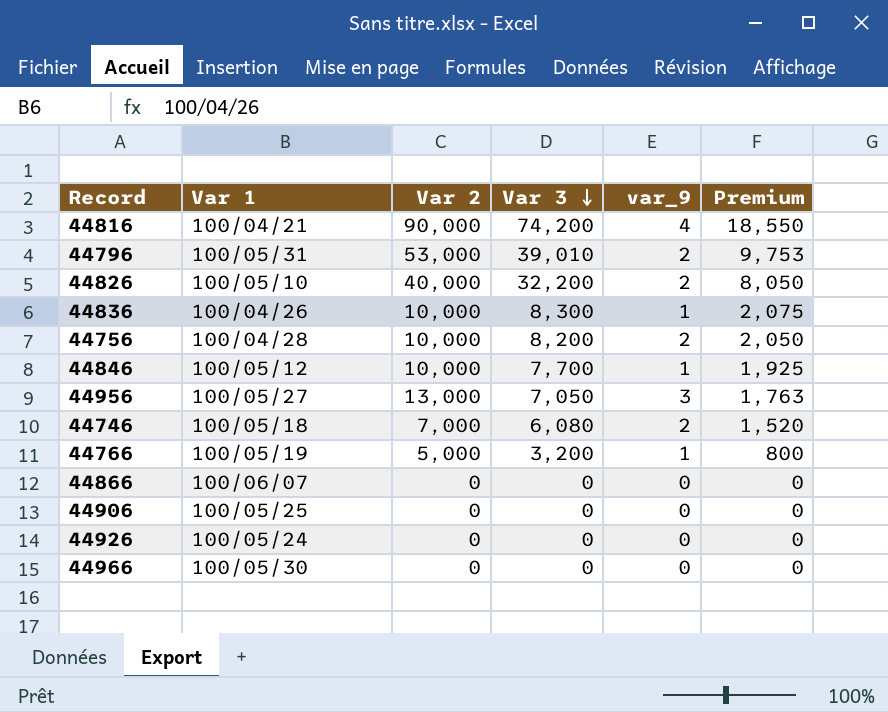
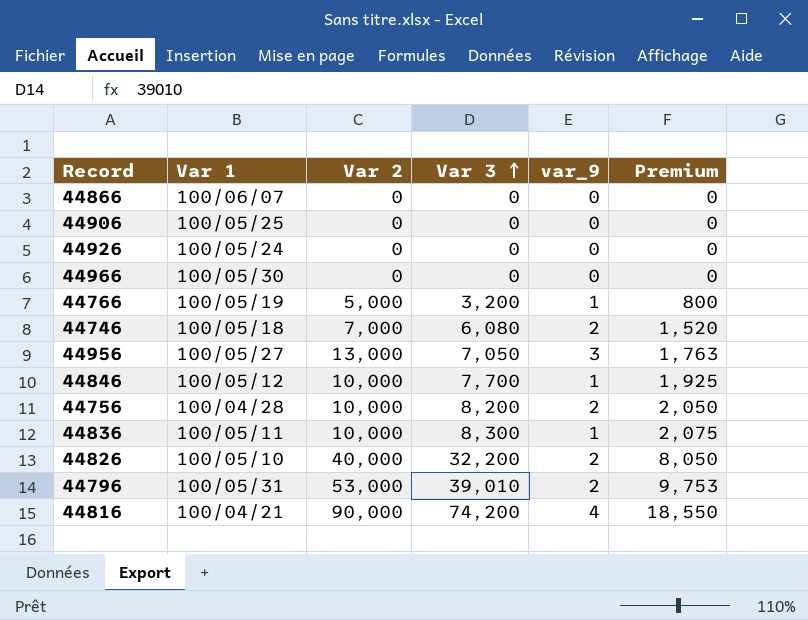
row order: Var 3 descending -> Var 3 ascending
44836 | Var 1: 100/04/26 -> 100/05/11

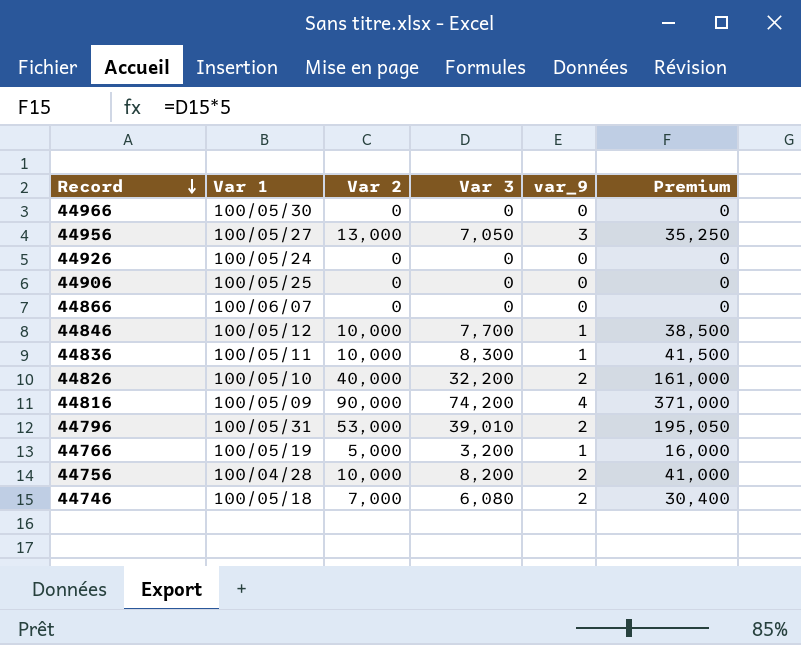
row order: Var 3 ascending -> Record descending
column Premium | formula: [Var 3] * 0.25 -> [Var 3] * 5
44816 | Var 1: 100/04/21 -> 100/05/09

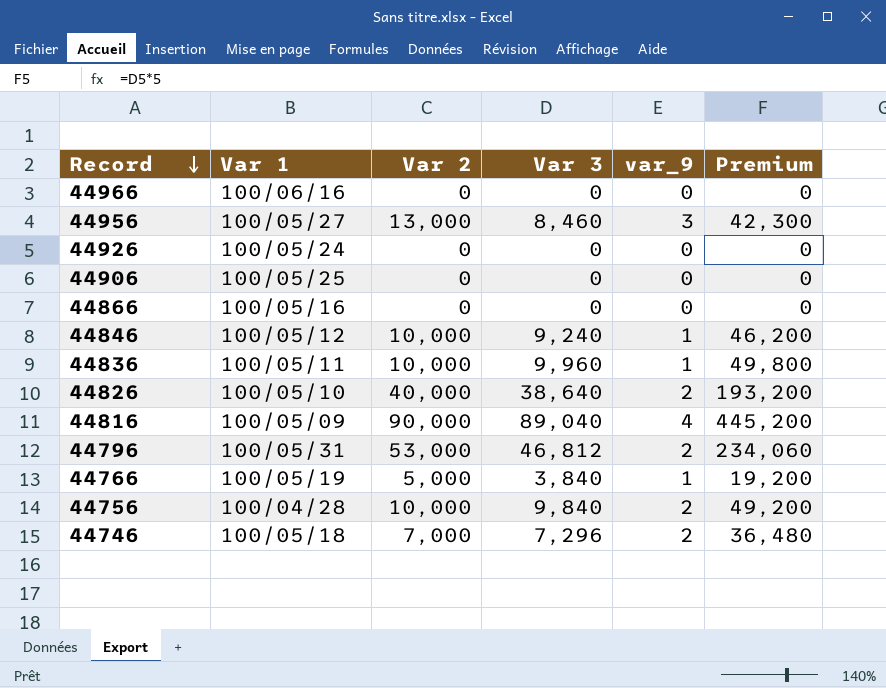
44966 | Var 1: 100/05/30 -> 100/06/16
44956 | Var 3: 7,050 -> 8,460
44956 | Premium: 35,250 -> 42,300
44866 | Var 1: 100/06/07 -> 100/05/16
44846 | Var 3: 7,700 -> 9,240
44846 | Premium: 38,500 -> 46,200
44836 | Var 3: 8,300 -> 9,960
44836 | Premium: 41,500 -> 49,800
44826 | Var 3: 32,200 -> 38,640
44826 | Premium: 161,000 -> 193,200
44816 | Var 3: 74,200 -> 89,040
44816 | Premium: 371,000 -> 445,200
44796 | Var 3: 39,010 -> 46,812
44796 | Premium: 195,050 -> 234,060
44766 | Var 3: 3,200 -> 3,840
44766 | Premium: 16,000 -> 19,200
44756 | Var 3: 8,200 -> 9,840
44756 | Premium: 41,000 -> 49,200
44746 | Var 3: 6,080 -> 7,296
44746 | Premium: 30,400 -> 36,480

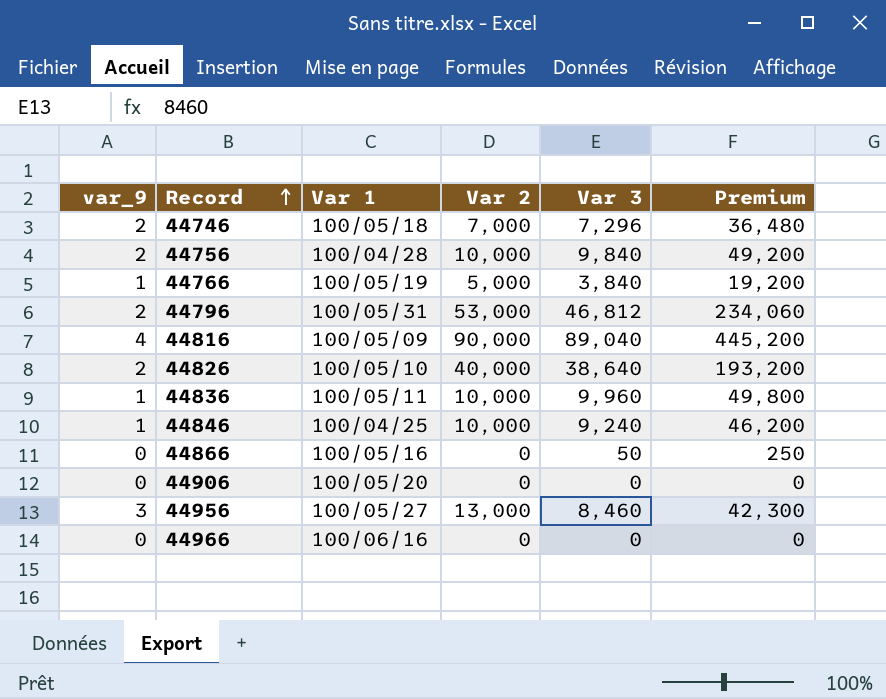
row order: Record descending -> Record ascending
column var_9 | position: 5 -> 1
row 44926: 100/05/24 | 0 | 0 | 0 | 0 -> none
44846 | Var 1: 100/05/12 -> 100/04/25
44866 | Var 3: 0 -> 50
44866 | Premium: 0 -> 250
44906 | Var 1: 100/05/25 -> 100/05/20

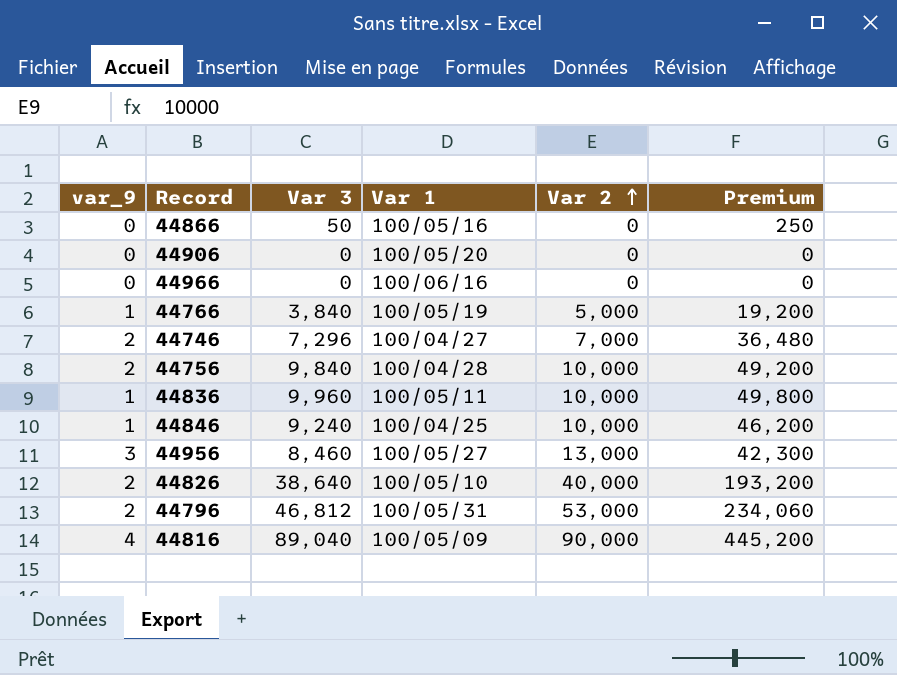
row order: Record ascending -> Var 2 ascending
column Var 3 | position: 5 -> 3
44746 | Var 1: 100/05/18 -> 100/04/27

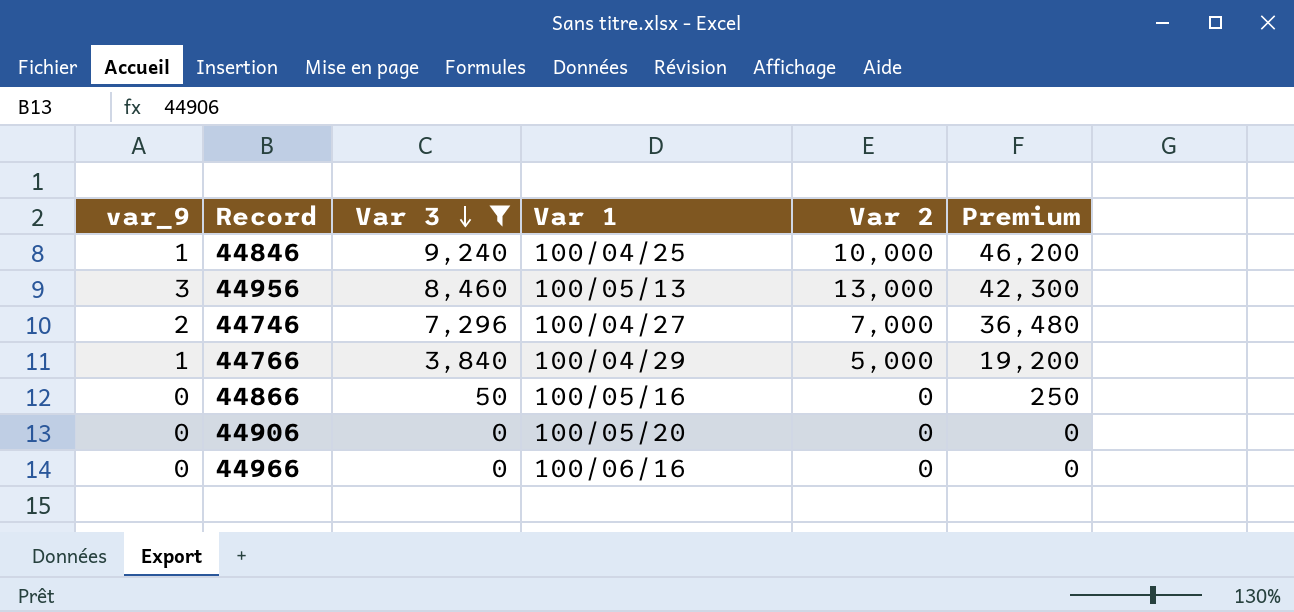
filter: none -> Var 3 <= 9,240
row order: Var 2 ascending -> Var 3 descending
44956 | Var 1: 100/05/27 -> 100/05/13
44766 | Var 1: 100/05/19 -> 100/04/29

